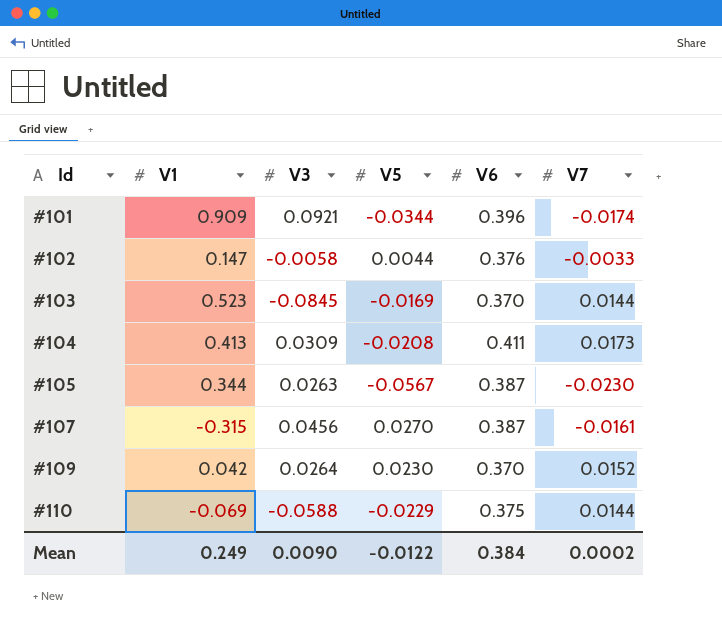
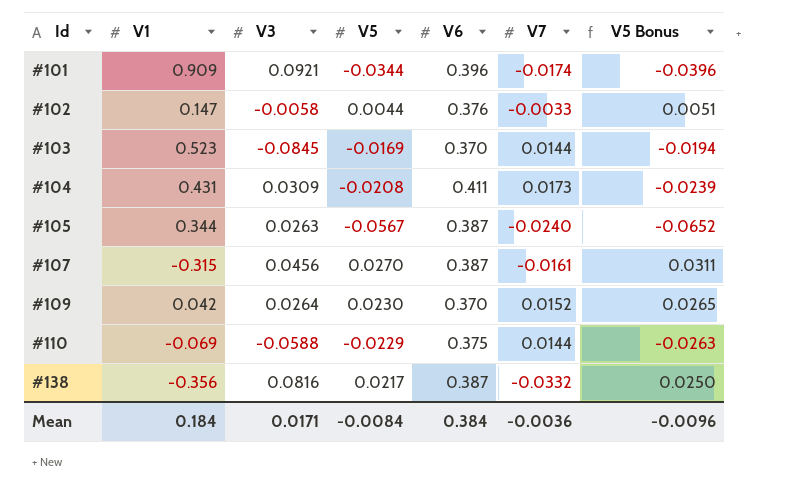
column V5 Bonus | formula: none -> [V5] * 1.15
#104 | V1: 0.413 -> 0.431
#105 | V7: -0.0230 -> -0.0240
row #138: none -> -0.356 | 0.0816 | 0.0217 | 0.387 | -0.0332 | 0.0250
Mean | V1: 0.249 -> 0.184
Mean | V3: 0.0090 -> 0.0171
Mean | V5: -0.0122 -> -0.0084
Mean | V7: 0.0002 -> -0.0036

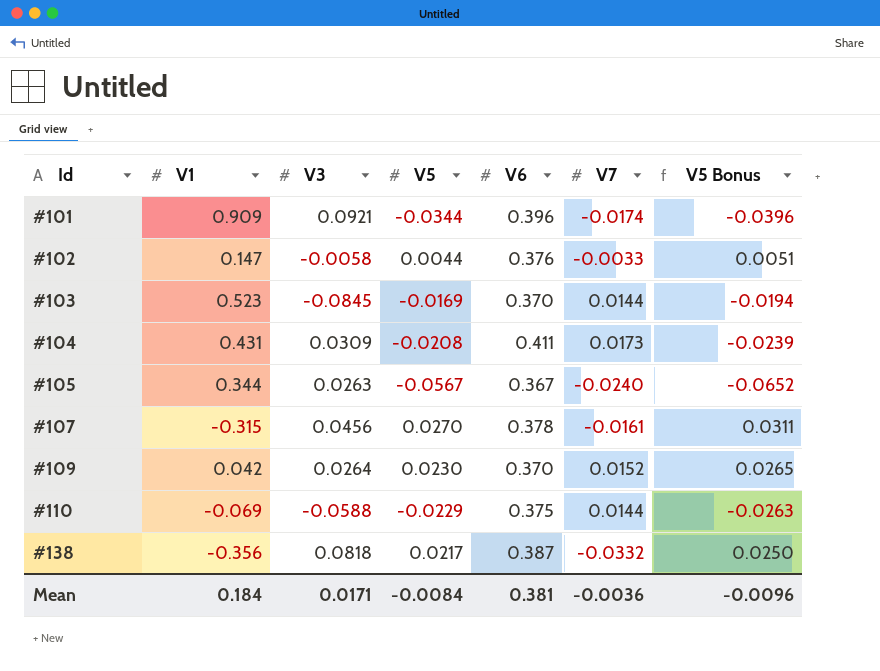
#105 | V6: 0.387 -> 0.367
#107 | V6: 0.387 -> 0.378
#138 | V3: 0.0816 -> 0.0818
Mean | V6: 0.384 -> 0.381

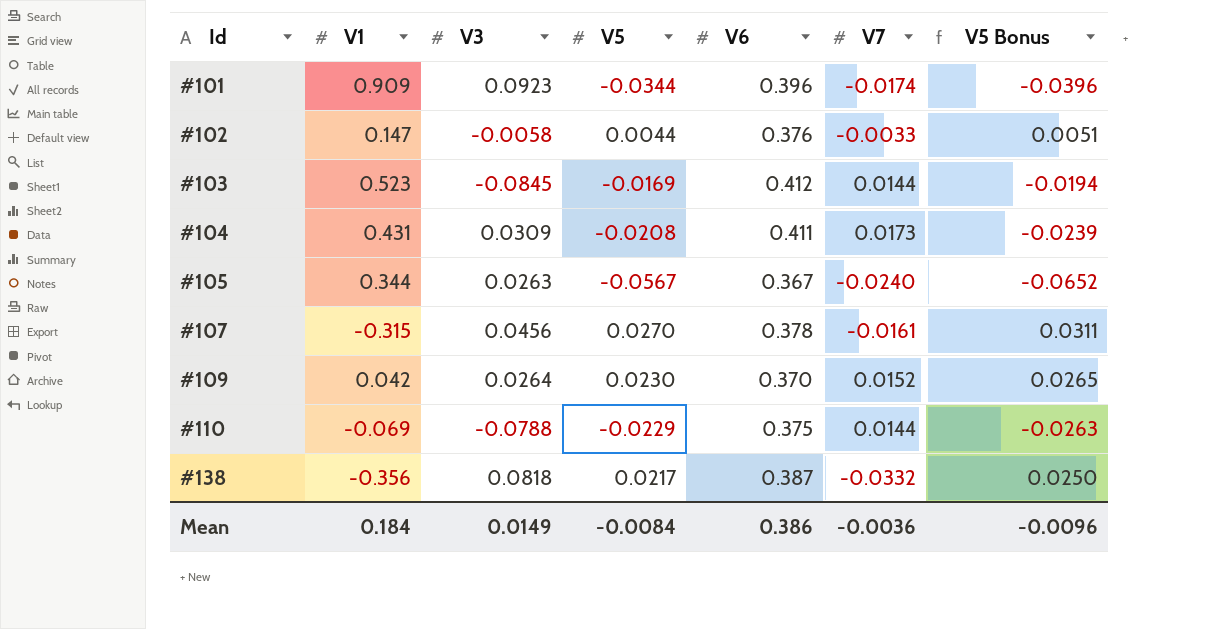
#101 | V3: 0.0921 -> 0.0923
#103 | V6: 0.370 -> 0.412
#110 | V3: -0.0588 -> -0.0788
Mean | V3: 0.0171 -> 0.0149
Mean | V6: 0.381 -> 0.386

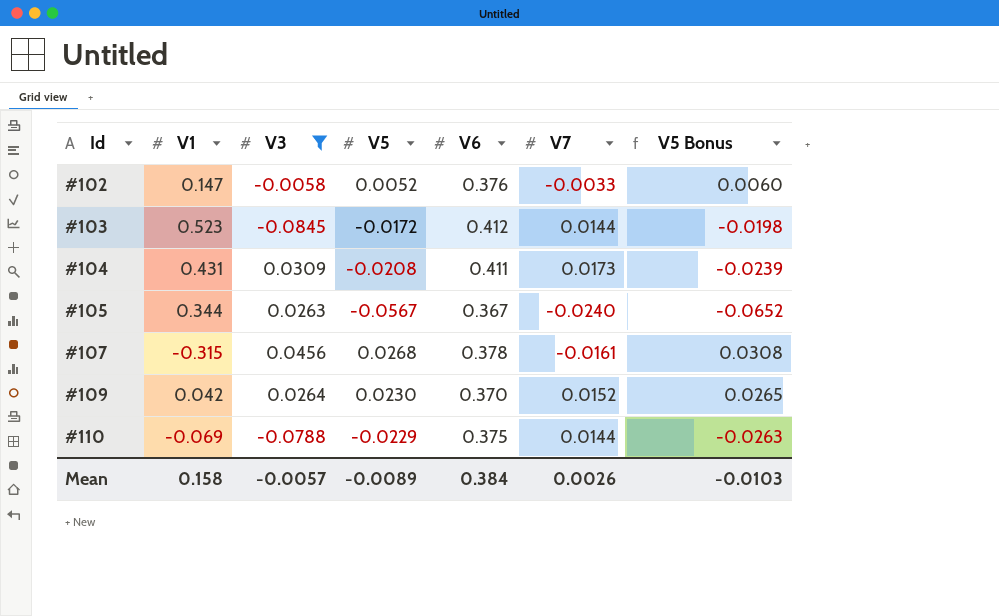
filter: none -> V3 <= 0.0456
#102 | V5: 0.0044 -> 0.0052
#102 | V5 Bonus: 0.0051 -> 0.0060
#103 | V5: -0.0169 -> -0.0172
#103 | V5 Bonus: -0.0194 -> -0.0198
#107 | V5: 0.0270 -> 0.0268
#107 | V5 Bonus: 0.0311 -> 0.0308
Mean | V1: 0.184 -> 0.158
Mean | V3: 0.0149 -> -0.0057
Mean | V5: -0.0084 -> -0.0089
Mean | V6: 0.386 -> 0.384
Mean | V7: -0.0036 -> 0.0026
Mean | V5 Bonus: -0.0096 -> -0.0103

